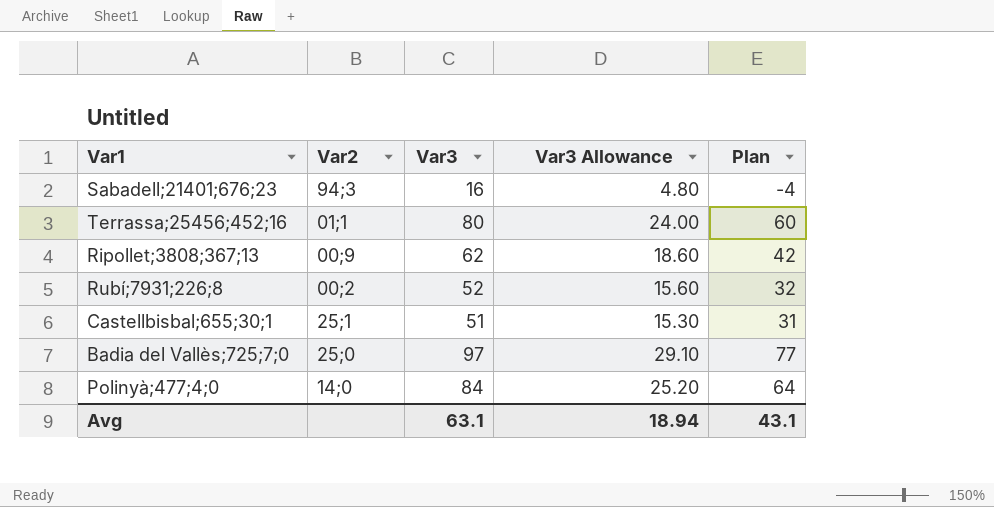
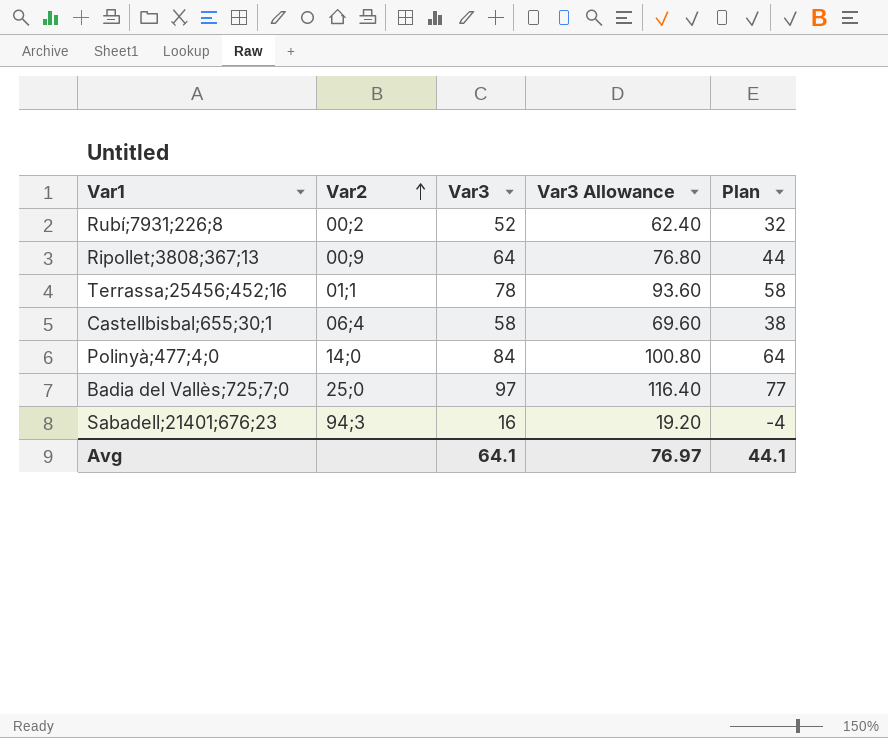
row order: none -> Var2 ascending
column Var3 Allowance | formula: [Var3] * 0.3 -> [Var3] * 1.2
Ripollet;3808;367;13 | Var3: 62 -> 64
Ripollet;3808;367;13 | Plan: 42 -> 44
Terrassa;25456;452;16 | Var3: 80 -> 78
Terrassa;25456;452;16 | Plan: 60 -> 58
Castellbisbal;655;30;1 | Var2: 25;1 -> 06;4
Castellbisbal;655;30;1 | Var3: 51 -> 58
Castellbisbal;655;30;1 | Plan: 31 -> 38
Avg | Var3: 63.1 -> 64.1
Avg | Var3 Allowance: 18.94 -> 76.97
Avg | Plan: 43.1 -> 44.1

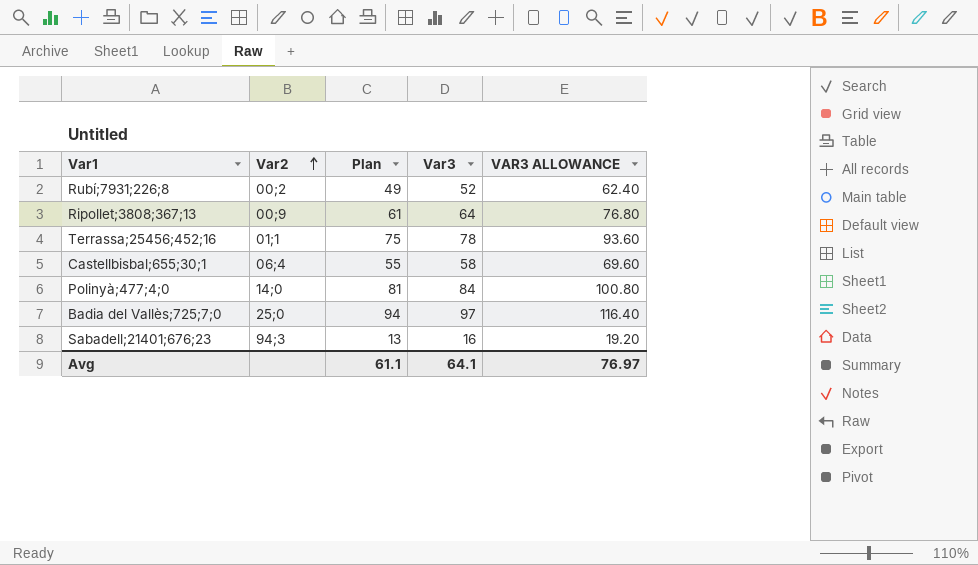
column Plan | formula: [Var3] - 20 -> [Var3] - 3
column Plan | position: 5 -> 3
column name: Var3 Allowance -> VAR3 ALLOWANCE
Avg | Plan: 44.1 -> 61.1

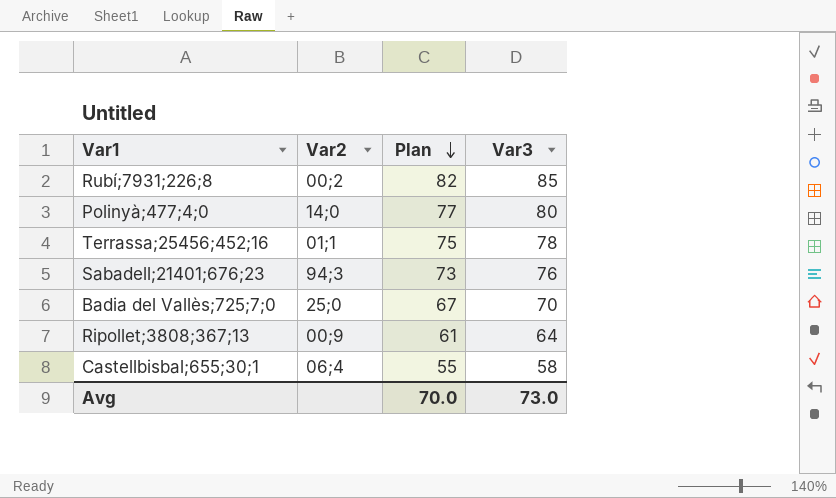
row order: Var2 ascending -> Plan descending
column VAR3 ALLOWANCE | formula: [Var3] * 1.2 -> none
Rubí;7931;226;8 | Plan: 49 -> 82
Rubí;7931;226;8 | Var3: 52 -> 85
Polinyà;477;4;0 | Plan: 81 -> 77
Polinyà;477;4;0 | Var3: 84 -> 80
Sabadell;21401;676;23 | Plan: 13 -> 73
Sabadell;21401;676;23 | Var3: 16 -> 76
Badia del Vallès;725;7;0 | Plan: 94 -> 67
Badia del Vallès;725;7;0 | Var3: 97 -> 70
Avg | Plan: 61.1 -> 70.0
Avg | Var3: 64.1 -> 73.0

